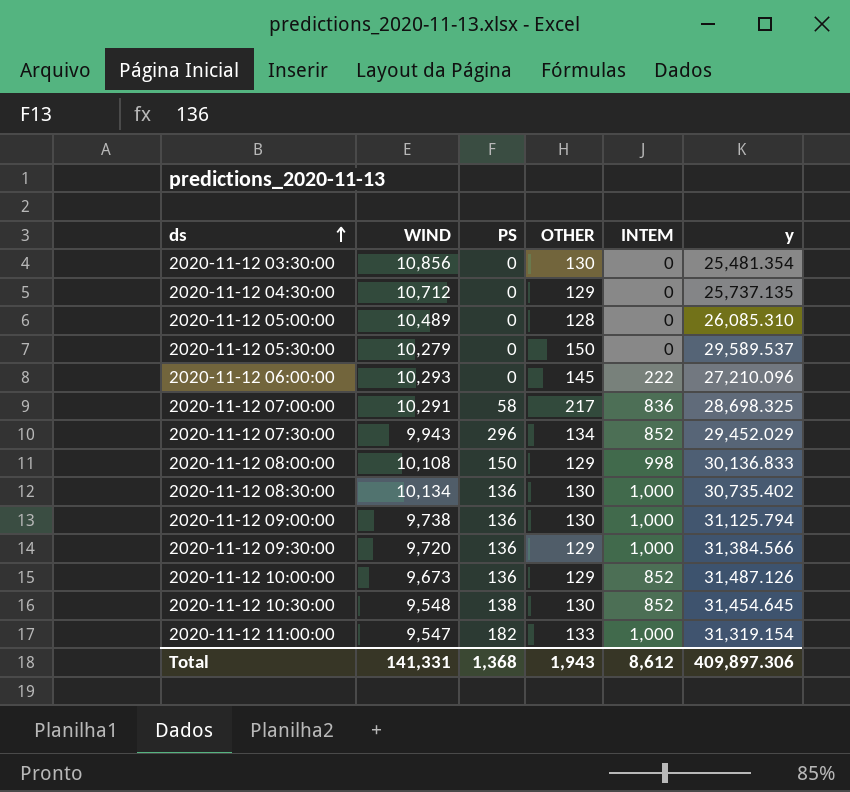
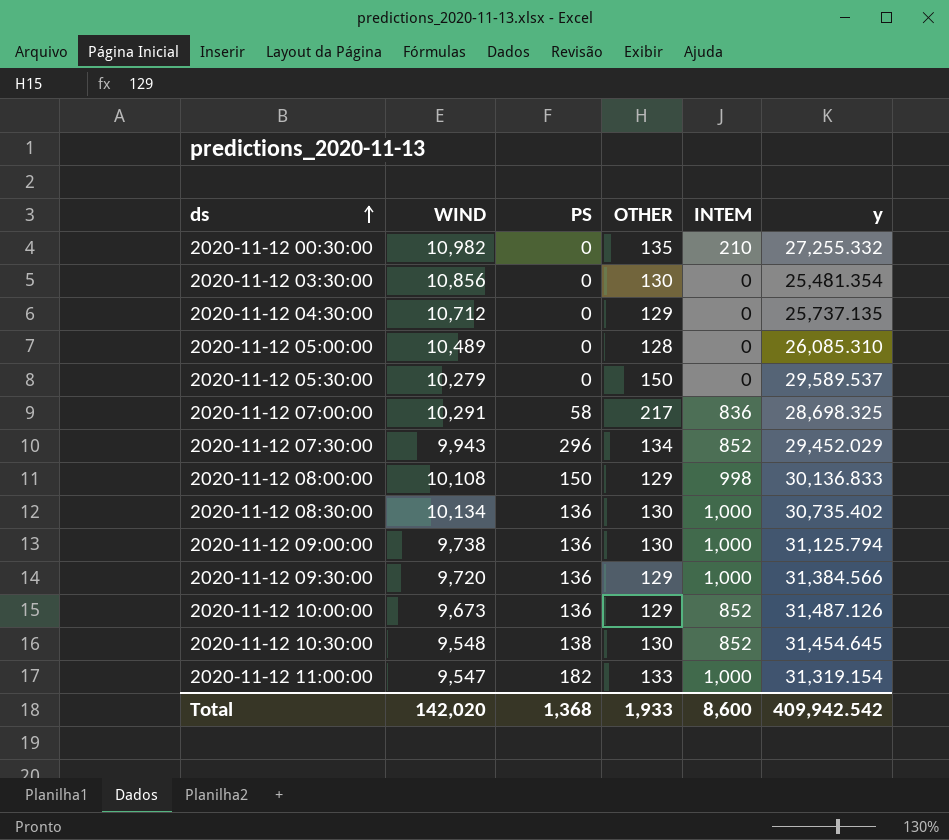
row 2020-11-12 06:00:00: 10,293 | 0 | 145 | 222 | 27,210.096 -> none
row 2020-11-12 00:30:00: none -> 10,982 | 0 | 135 | 210 | 27,255.332
Total | WIND: 141,331 -> 142,020
Total | OTHER: 1,943 -> 1,933
Total | INTEM: 8,612 -> 8,600
Total | y: 409,897.306 -> 409,942.542

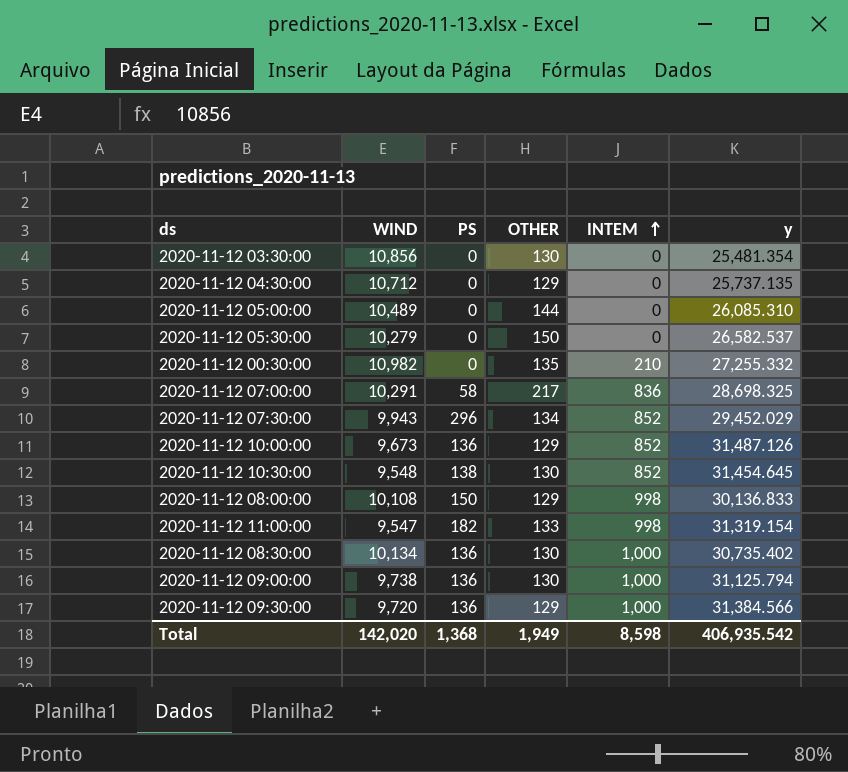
row order: ds ascending -> INTEM ascending
2020-11-12 05:00:00 | OTHER: 128 -> 144
2020-11-12 05:30:00 | y: 29,589.537 -> 26,582.537
2020-11-12 11:00:00 | INTEM: 1,000 -> 998
Total | OTHER: 1,933 -> 1,949
Total | INTEM: 8,600 -> 8,598
Total | y: 409,942.542 -> 406,935.542

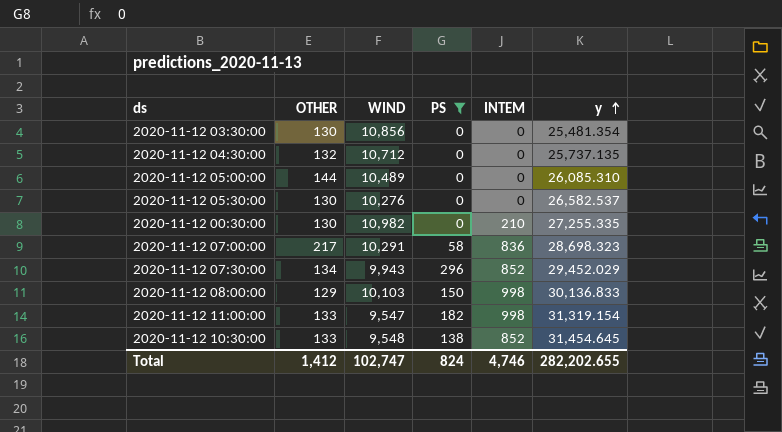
filter: none -> PS != 136
row order: INTEM ascending -> y ascending
column OTHER | position: 4 -> 2
2020-11-12 04:30:00 | OTHER: 129 -> 132
2020-11-12 05:30:00 | OTHER: 150 -> 130
2020-11-12 05:30:00 | WIND: 10,279 -> 10,276
2020-11-12 00:30:00 | OTHER: 135 -> 130
2020-11-12 00:30:00 | y: 27,255.332 -> 27,255.335
2020-11-12 07:00:00 | y: 28,698.325 -> 28,698.323
2020-11-12 08:00:00 | WIND: 10,108 -> 10,103
2020-11-12 10:30:00 | OTHER: 130 -> 133
Total | OTHER: 1,949 -> 1,412
Total | WIND: 142,020 -> 102,747
Total | PS: 1,368 -> 824
Total | INTEM: 8,598 -> 4,746
Total | y: 406,935.542 -> 282,202.655

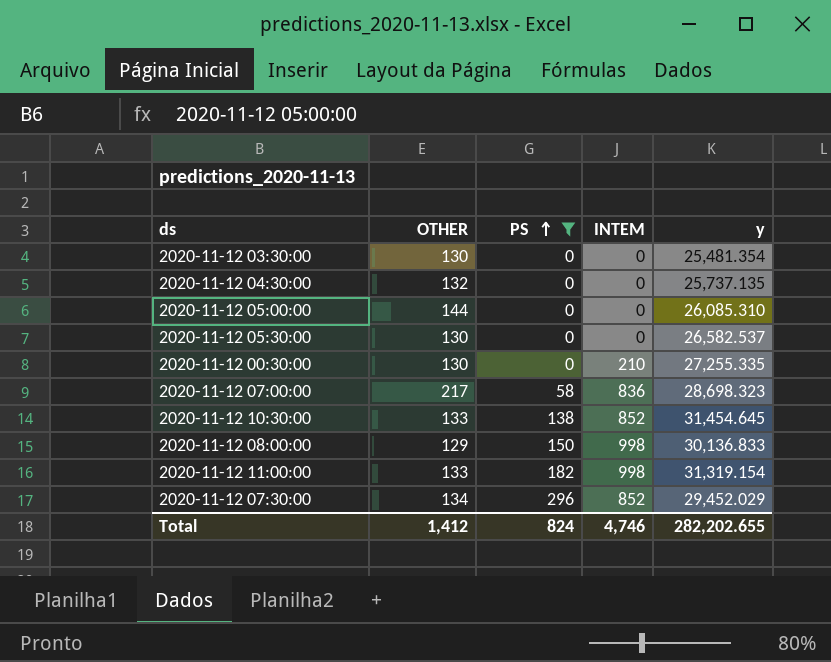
row order: y ascending -> PS ascending
column WIND | position: 3 -> none

